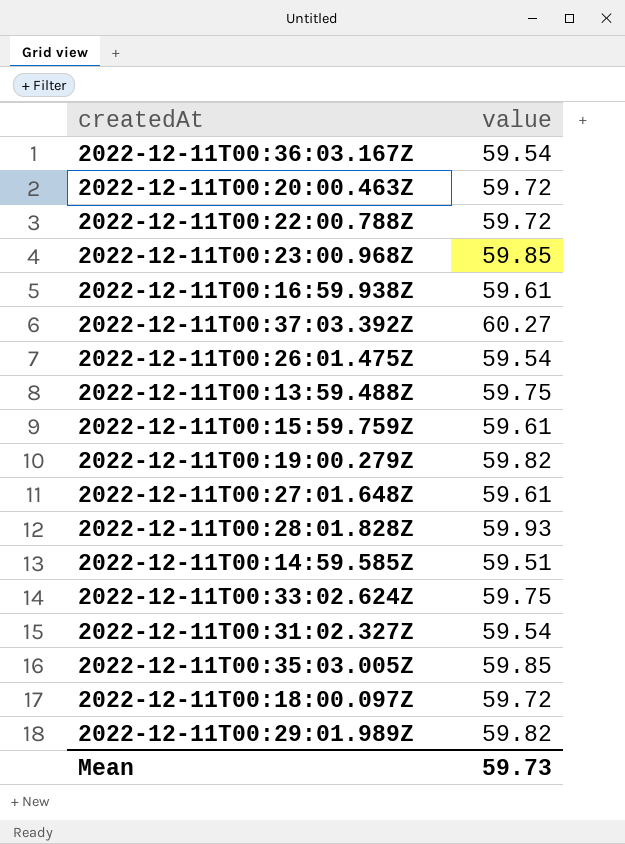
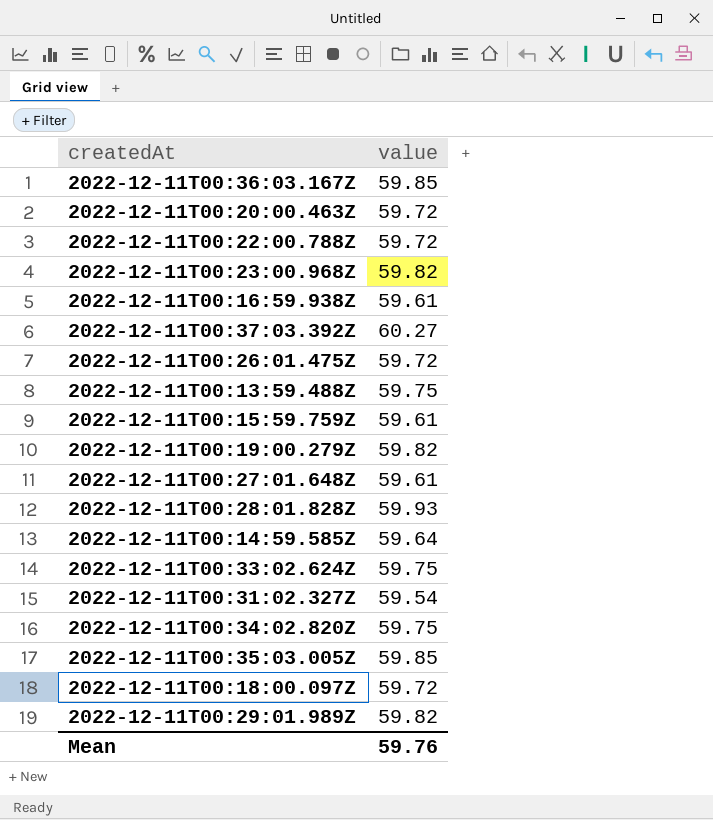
2022-12-11T00:36:03.167Z | value: 59.54 -> 59.85
2022-12-11T00:23:00.968Z | value: 59.85 -> 59.82
2022-12-11T00:26:01.475Z | value: 59.54 -> 59.72
2022-12-11T00:14:59.585Z | value: 59.51 -> 59.64
row 2022-12-11T00:34:02.820Z: none -> 59.75
Mean | value: 59.73 -> 59.76

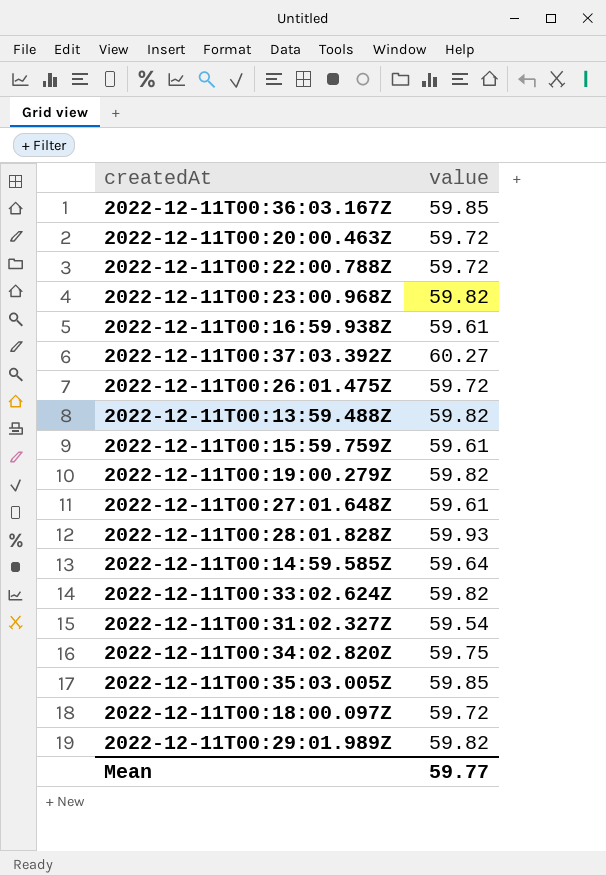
2022-12-11T00:13:59.488Z | value: 59.75 -> 59.82
2022-12-11T00:33:02.624Z | value: 59.75 -> 59.82
Mean | value: 59.76 -> 59.77

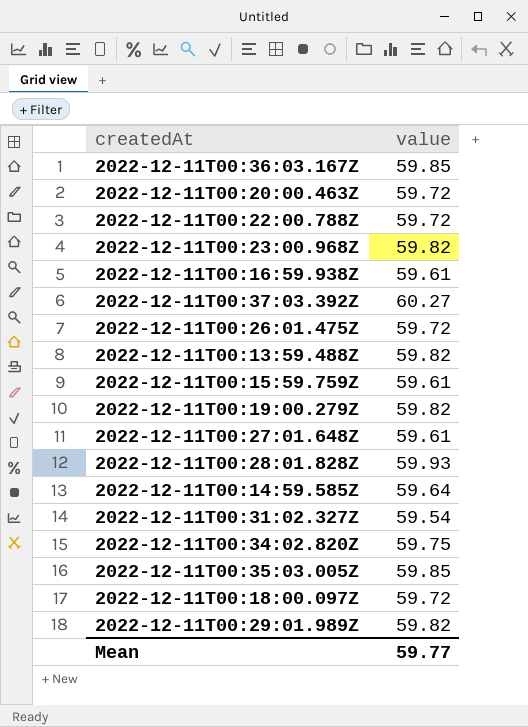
row 2022-12-11T00:33:02.624Z: 59.82 -> none

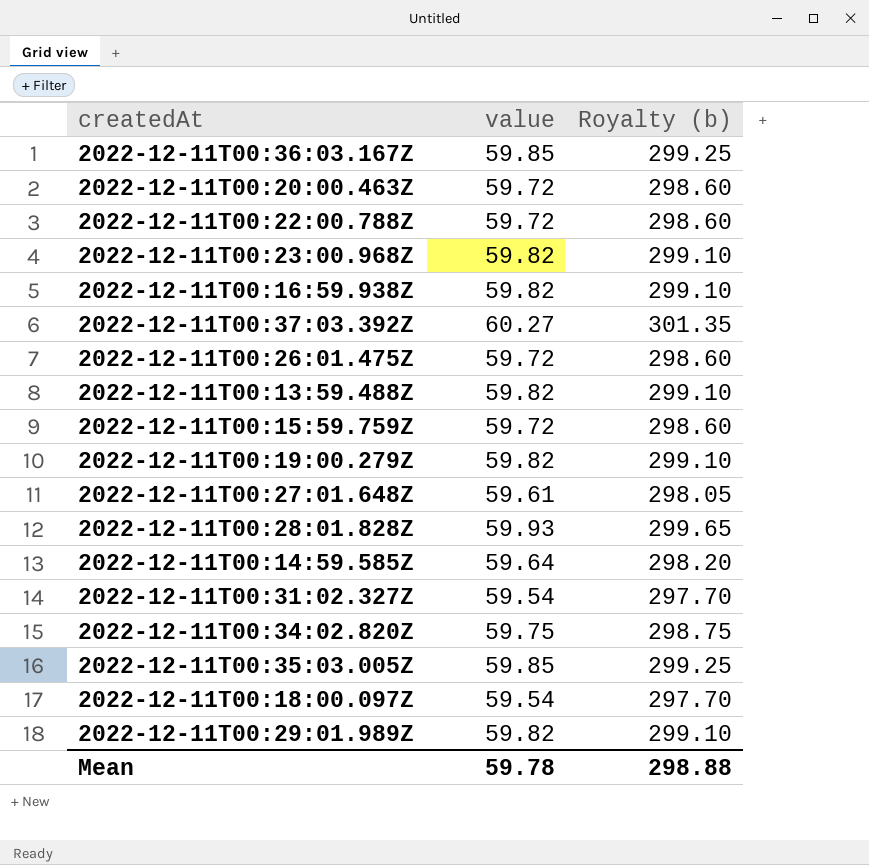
column Royalty (b) | formula: none -> [value] * 5
2022-12-11T00:16:59.938Z | value: 59.61 -> 59.82
2022-12-11T00:15:59.759Z | value: 59.61 -> 59.72
2022-12-11T00:18:00.097Z | value: 59.72 -> 59.54
Mean | value: 59.77 -> 59.78

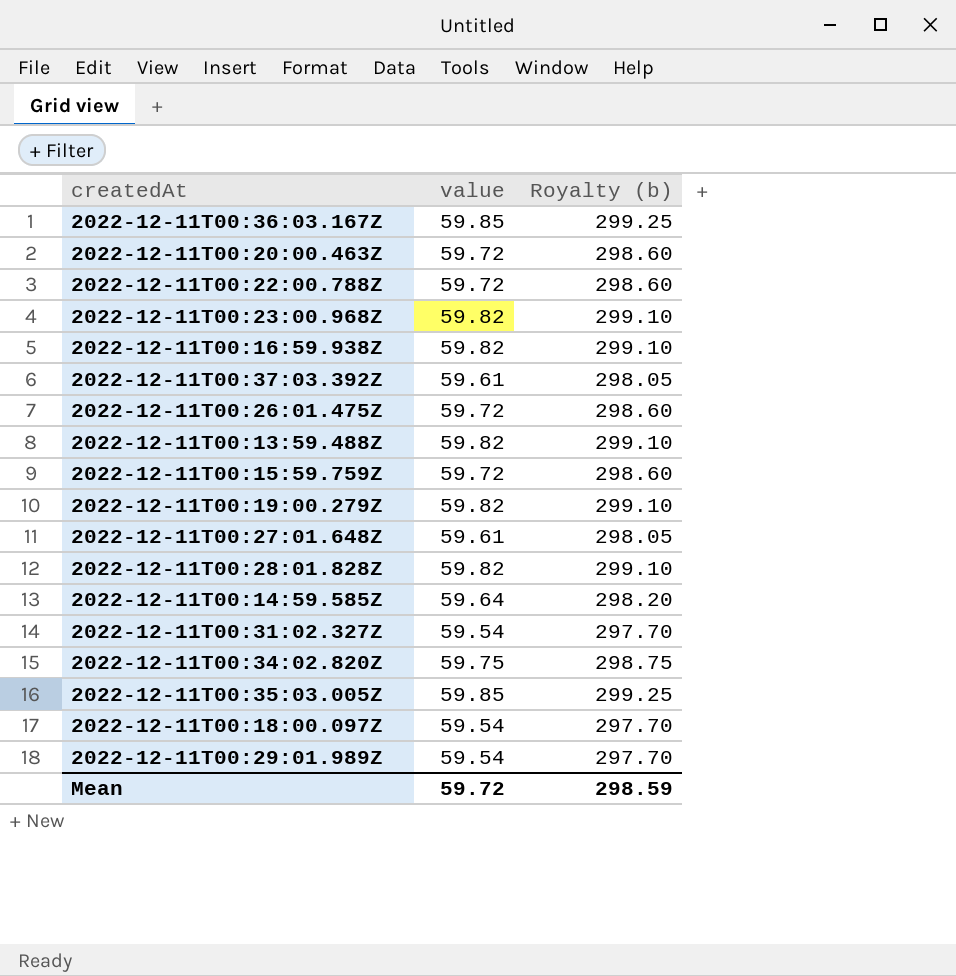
2022-12-11T00:37:03.392Z | value: 60.27 -> 59.61
2022-12-11T00:37:03.392Z | Royalty (b): 301.35 -> 298.05
2022-12-11T00:28:01.828Z | value: 59.93 -> 59.82
2022-12-11T00:28:01.828Z | Royalty (b): 299.65 -> 299.10
2022-12-11T00:29:01.989Z | value: 59.82 -> 59.54
2022-12-11T00:29:01.989Z | Royalty (b): 299.10 -> 297.70
Mean | value: 59.78 -> 59.72
Mean | Royalty (b): 298.88 -> 298.59

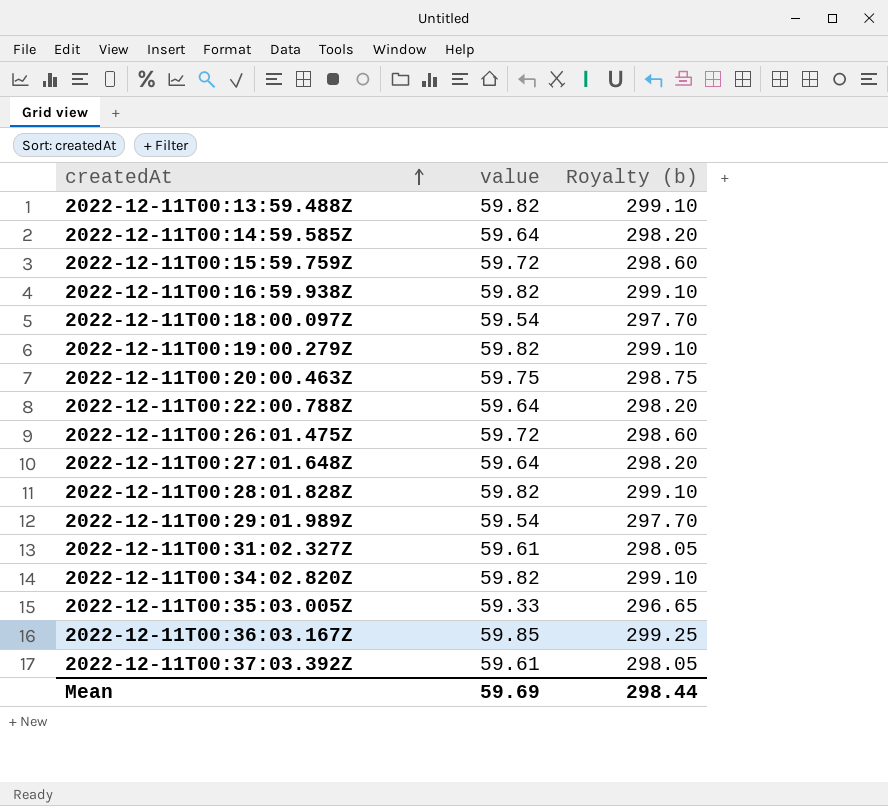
row order: none -> createdAt ascending
row 2022-12-11T00:23:00.968Z: 59.82 | 299.10 -> none
2022-12-11T00:20:00.463Z | value: 59.72 -> 59.75
2022-12-11T00:20:00.463Z | Royalty (b): 298.60 -> 298.75
2022-12-11T00:22:00.788Z | value: 59.72 -> 59.64
2022-12-11T00:22:00.788Z | Royalty (b): 298.60 -> 298.20
2022-12-11T00:27:01.648Z | value: 59.61 -> 59.64
2022-12-11T00:27:01.648Z | Royalty (b): 298.05 -> 298.20
2022-12-11T00:31:02.327Z | value: 59.54 -> 59.61
2022-12-11T00:31:02.327Z | Royalty (b): 297.70 -> 298.05
2022-12-11T00:34:02.820Z | value: 59.75 -> 59.82
2022-12-11T00:34:02.820Z | Royalty (b): 298.75 -> 299.10
2022-12-11T00:35:03.005Z | value: 59.85 -> 59.33
2022-12-11T00:35:03.005Z | Royalty (b): 299.25 -> 296.65
Mean | value: 59.72 -> 59.69
Mean | Royalty (b): 298.59 -> 298.44

